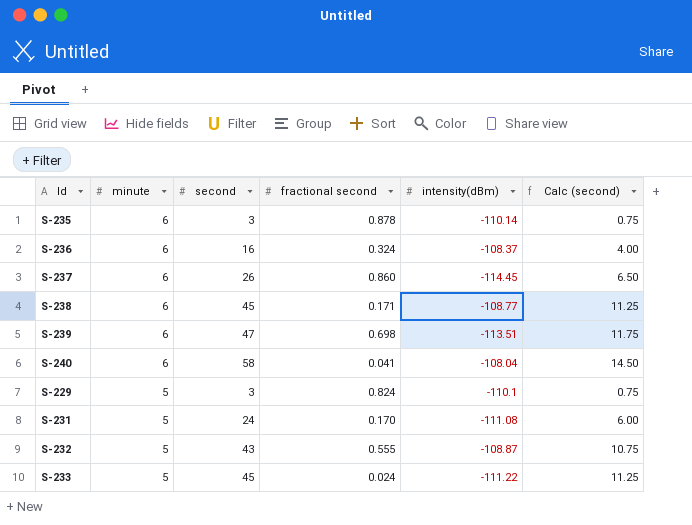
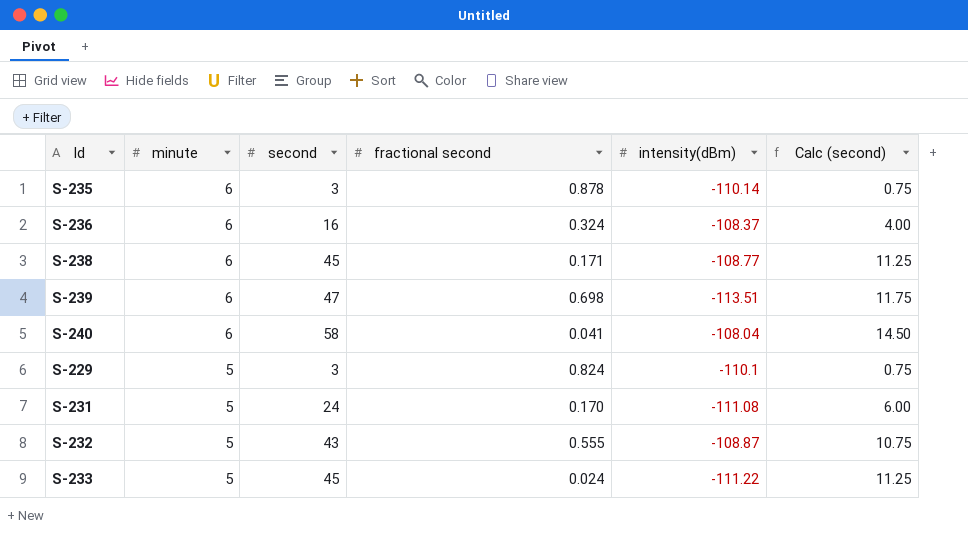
row S-237: 6 | 26 | 0.860 | -114.45 | 6.50 -> none

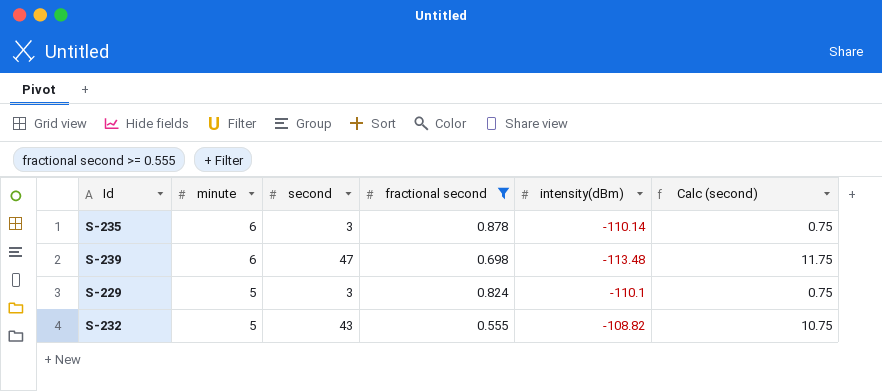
filter: none -> fractional second >= 0.555
S-239 | intensity(dBm): -113.51 -> -113.48
S-232 | intensity(dBm): -108.87 -> -108.82

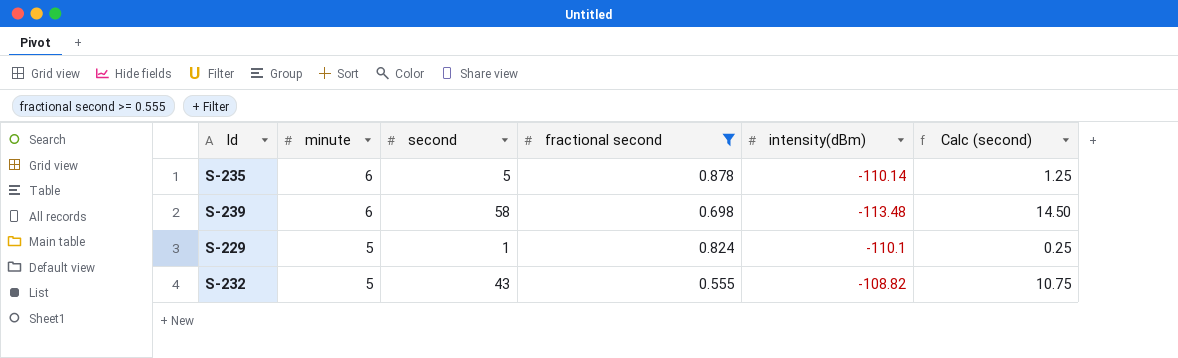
S-235 | second: 3 -> 5
S-235 | Calc (second): 0.75 -> 1.25
S-239 | second: 47 -> 58
S-239 | Calc (second): 11.75 -> 14.50
S-229 | second: 3 -> 1
S-229 | Calc (second): 0.75 -> 0.25

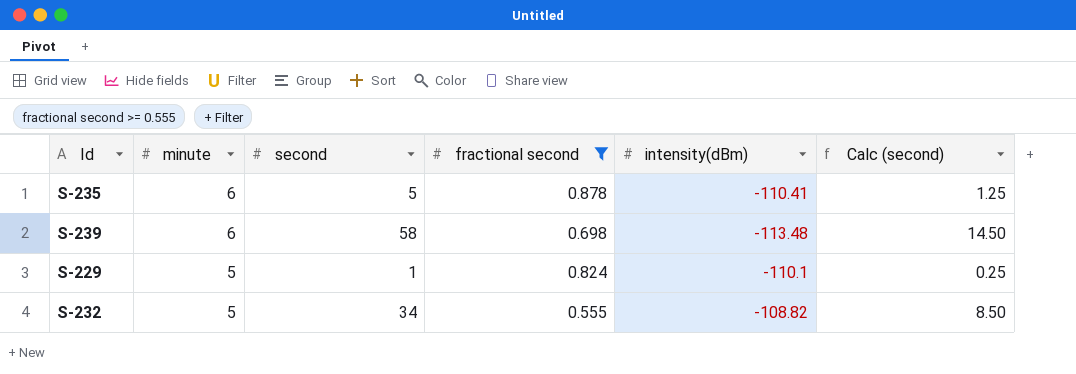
S-235 | intensity(dBm): -110.14 -> -110.41
S-232 | second: 43 -> 34
S-232 | Calc (second): 10.75 -> 8.50

